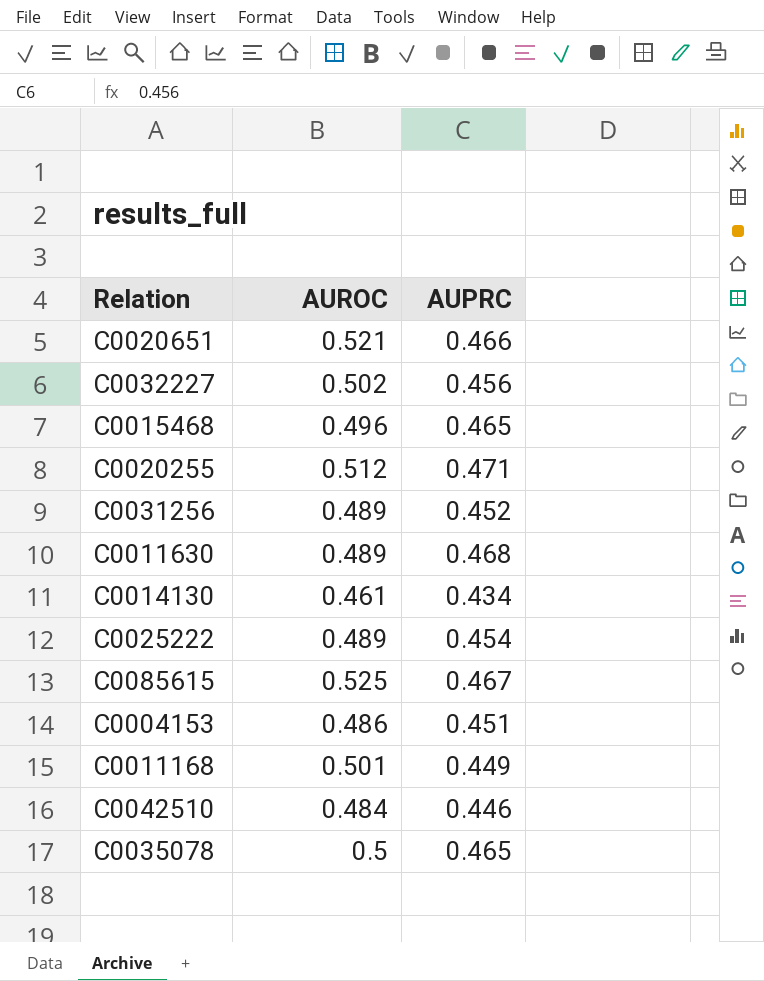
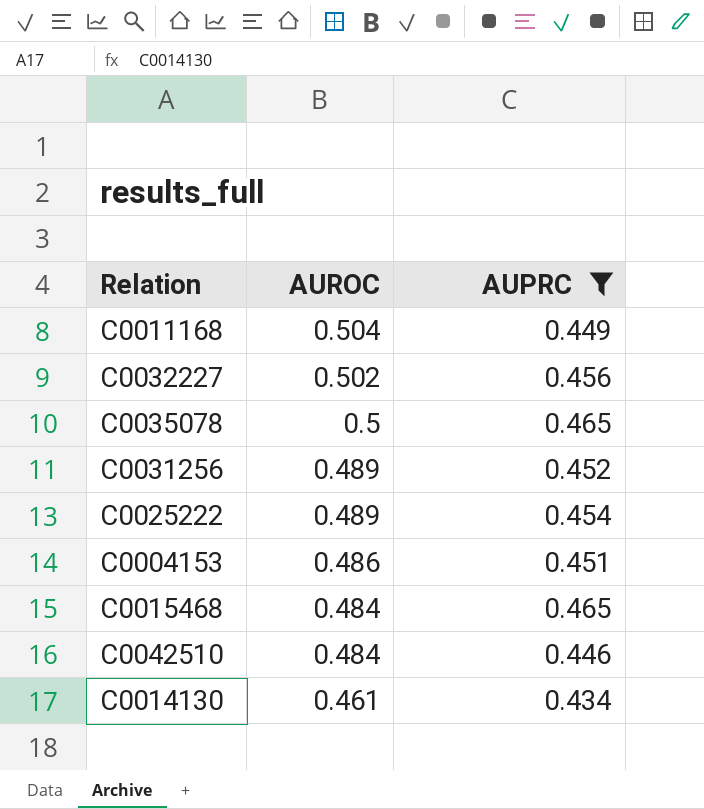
filter: none -> AUPRC <= 0.465
row order: none -> AUROC descending
C0011168 | AUROC: 0.501 -> 0.504
C0015468 | AUROC: 0.496 -> 0.484

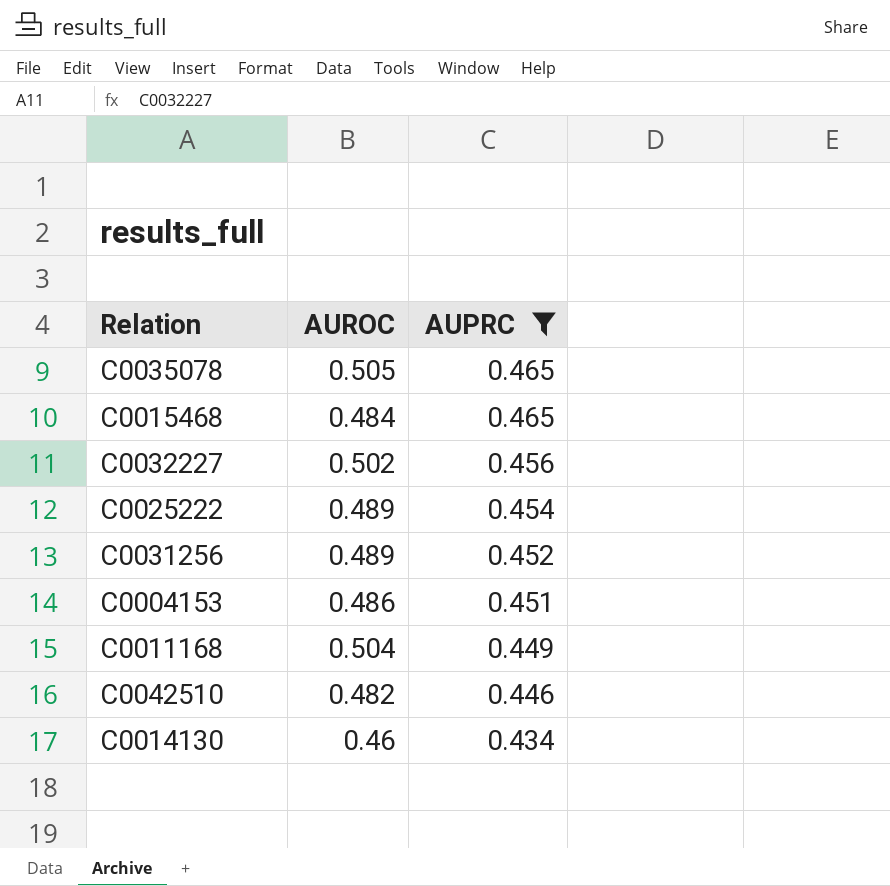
row order: AUROC descending -> AUPRC descending
C0035078 | AUROC: 0.5 -> 0.505
C0042510 | AUROC: 0.484 -> 0.482
C0014130 | AUROC: 0.461 -> 0.46

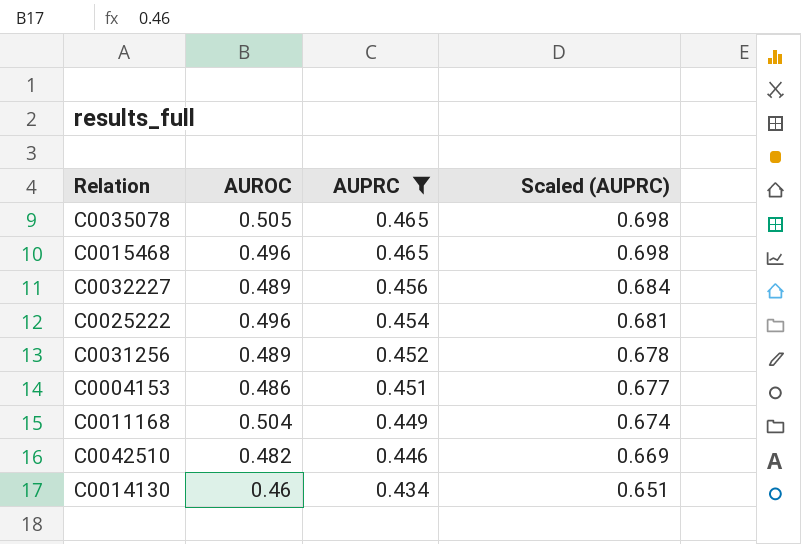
column Scaled (AUPRC) | formula: none -> [AUPRC] * 1.5
C0015468 | AUROC: 0.484 -> 0.496
C0032227 | AUROC: 0.502 -> 0.489
C0025222 | AUROC: 0.489 -> 0.496

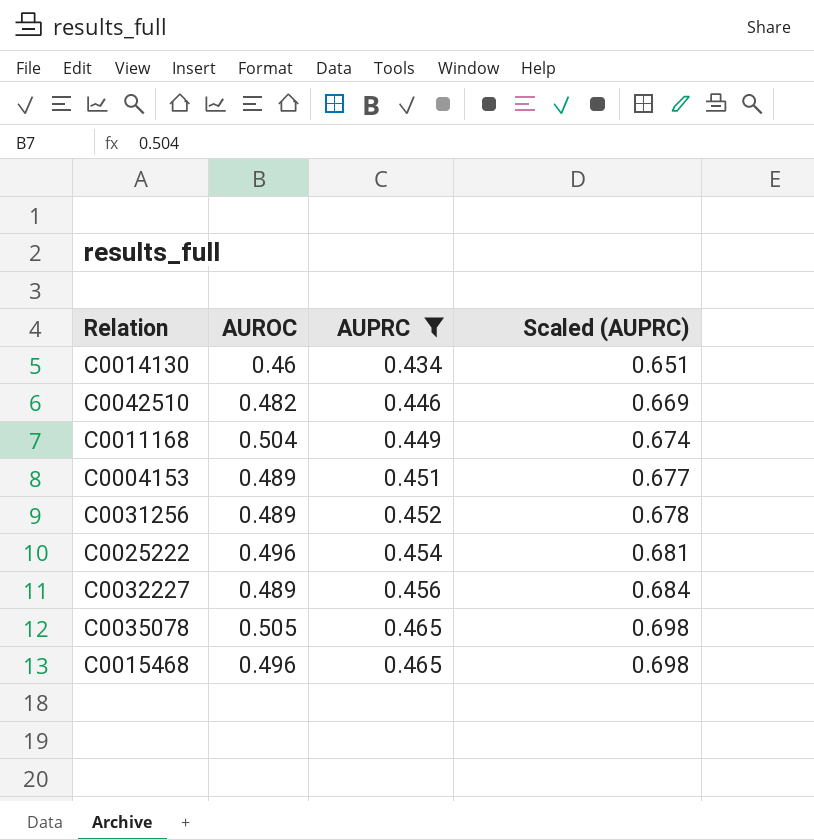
row order: AUPRC descending -> AUPRC ascending
C0004153 | AUROC: 0.486 -> 0.489

